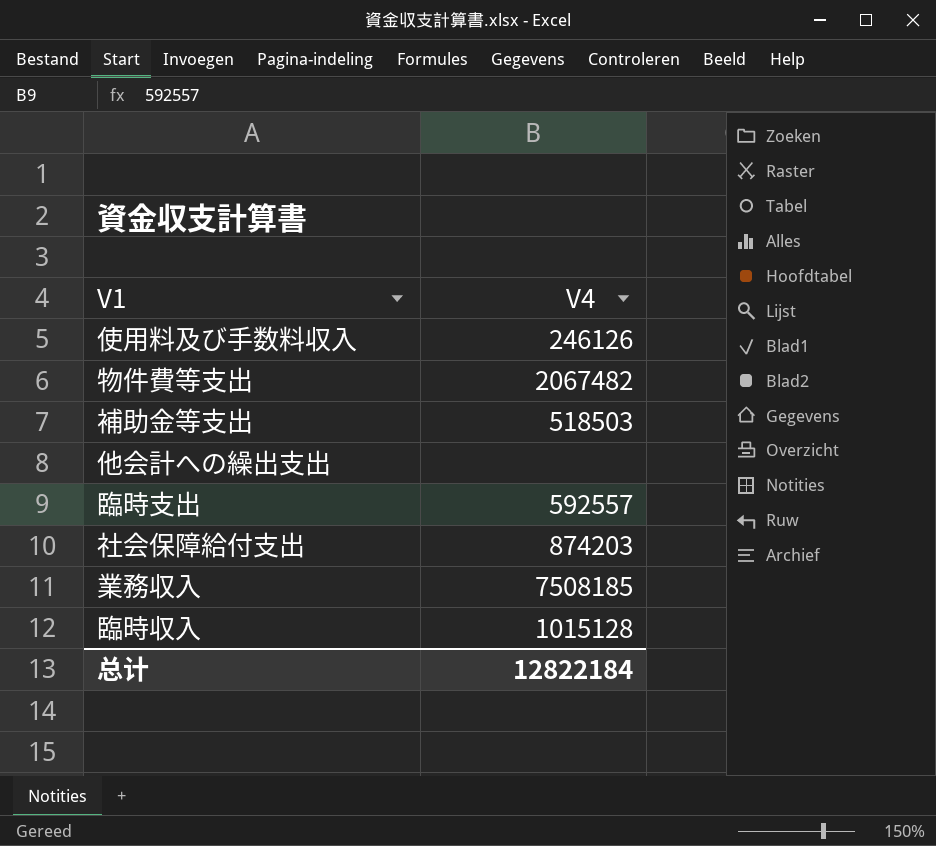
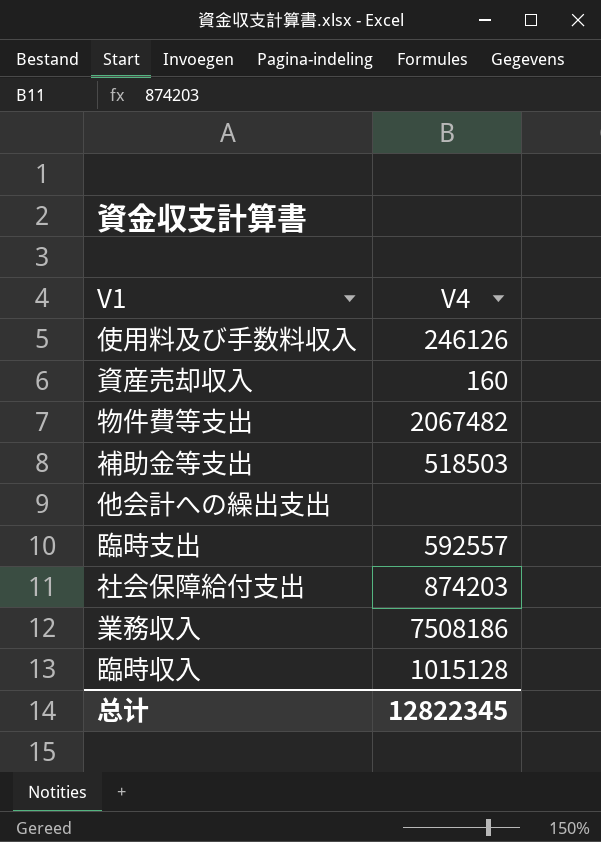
row 資産売却収入: none -> 160
業務収入 | V4: 7508185 -> 7508186
总计 | V4: 12822184 -> 12822345

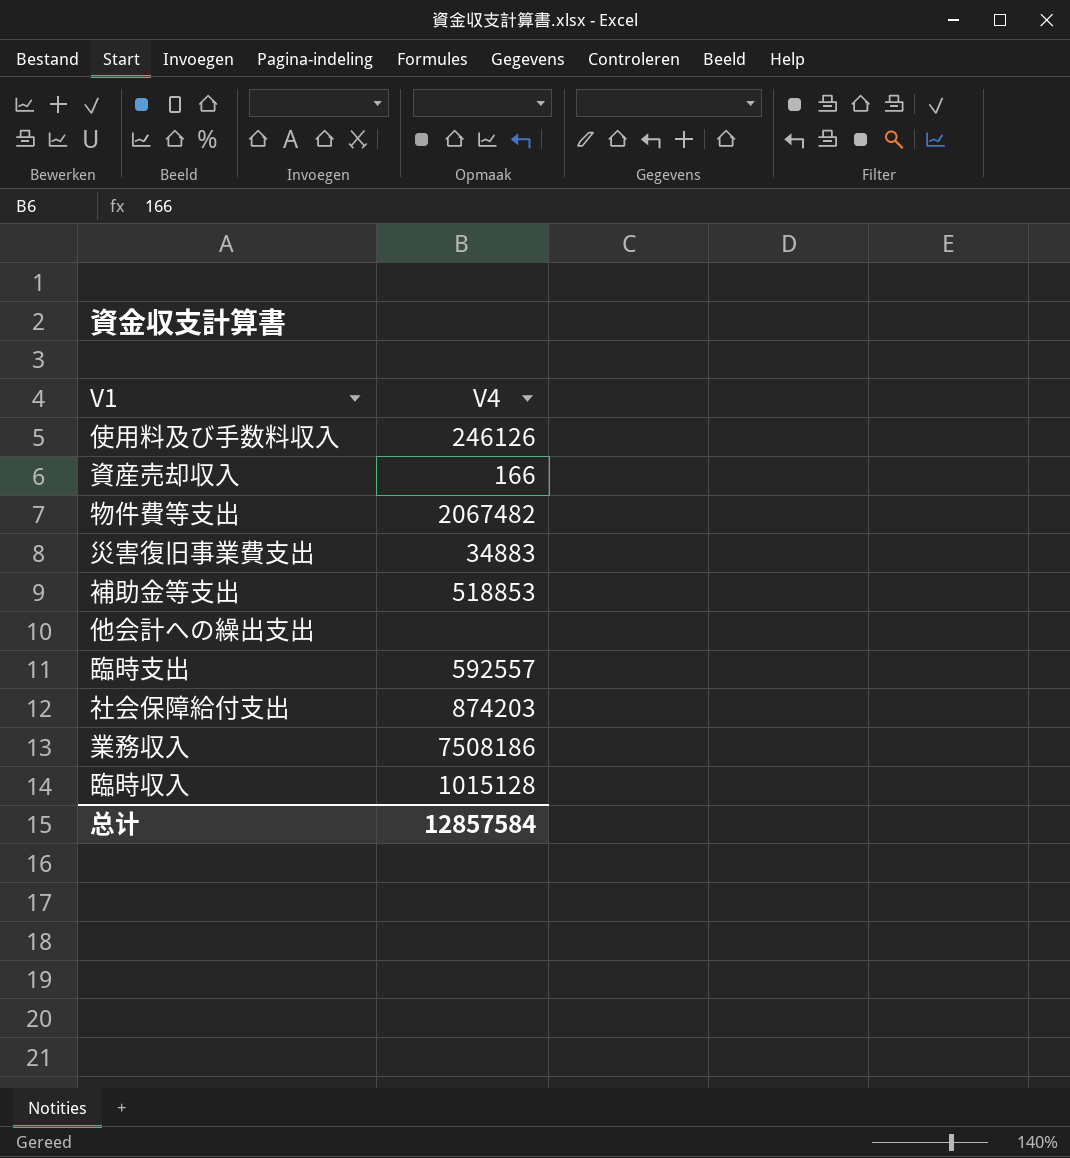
資産売却収入 | V4: 160 -> 166
row 災害復旧事業費支出: none -> 34883
補助金等支出 | V4: 518503 -> 518853
总计 | V4: 12822345 -> 12857584

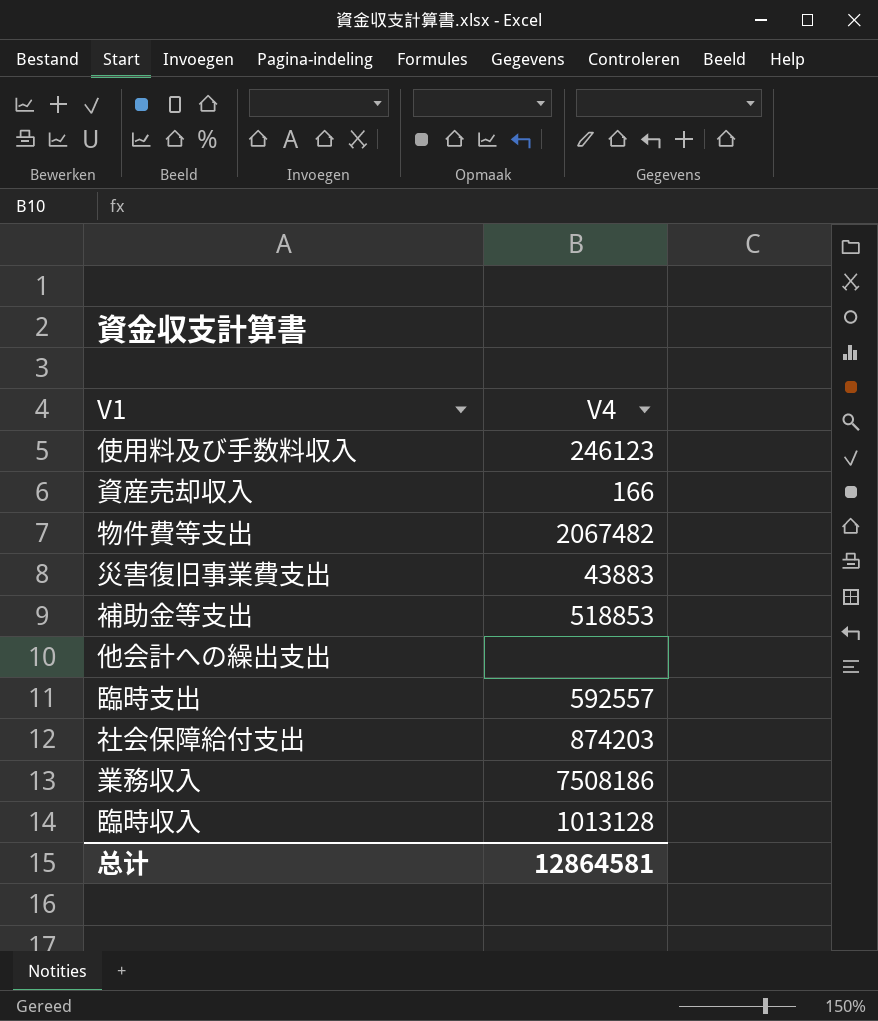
使用料及び手数料収入 | V4: 246126 -> 246123
災害復旧事業費支出 | V4: 34883 -> 43883
臨時収入 | V4: 1015128 -> 1013128
总计 | V4: 12857584 -> 12864581

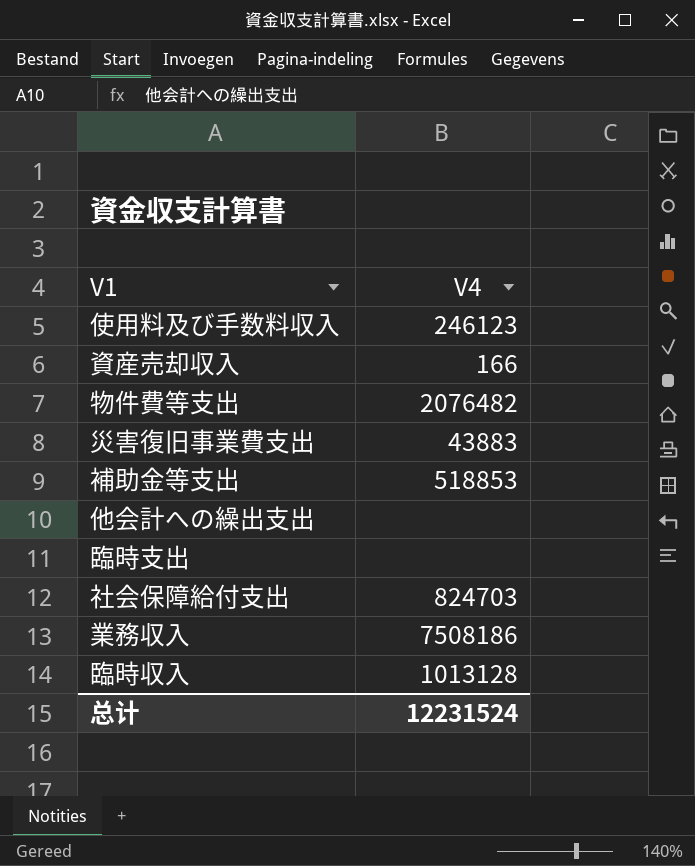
物件費等支出 | V4: 2067482 -> 2076482
臨時支出 | V4: 592557 -> none
社会保障給付支出 | V4: 874203 -> 824703
总计 | V4: 12864581 -> 12231524

